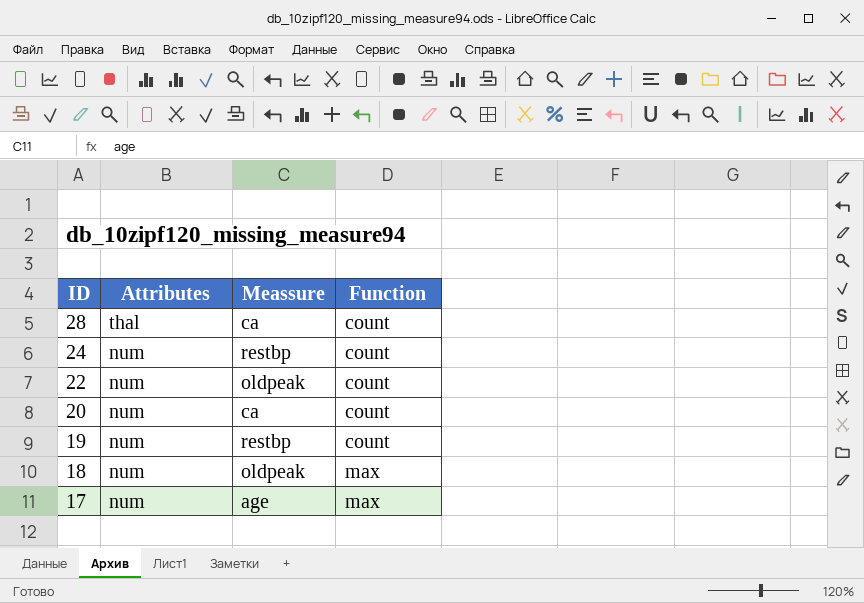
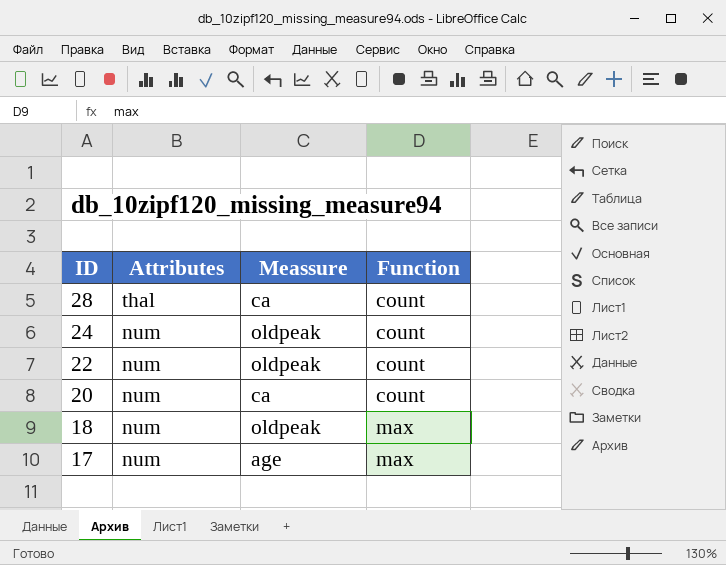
row 19: num | restbp | count -> none
24 | Meassure: restbp -> oldpeak

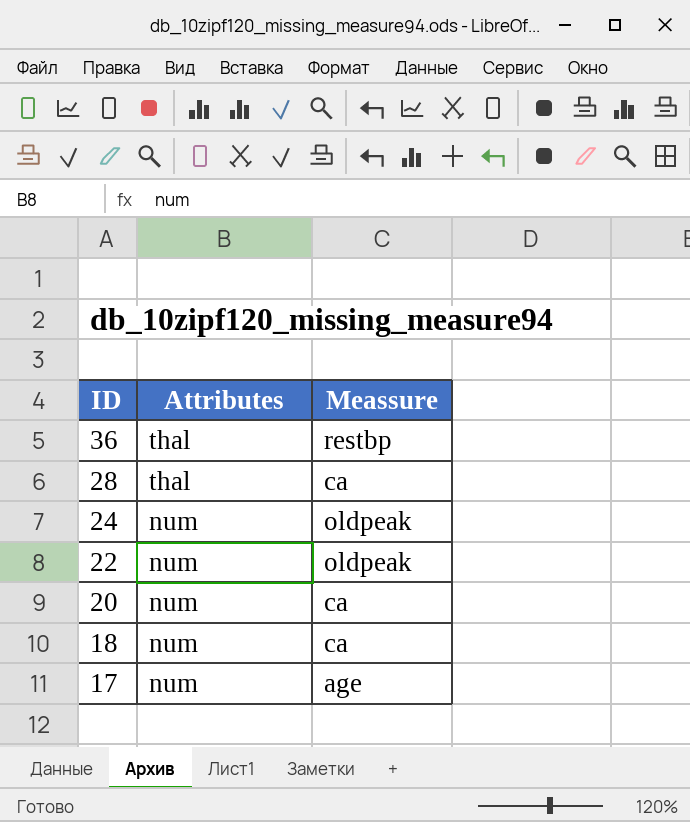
column Function | position: 4 -> none
row 36: none -> thal | restbp
18 | Meassure: oldpeak -> ca

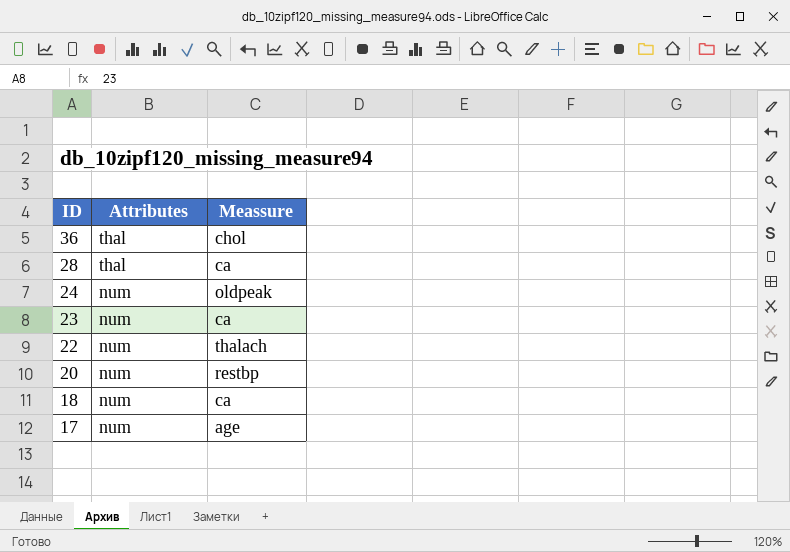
36 | Meassure: restbp -> chol
row 23: none -> num | ca
22 | Meassure: oldpeak -> thalach
20 | Meassure: ca -> restbp

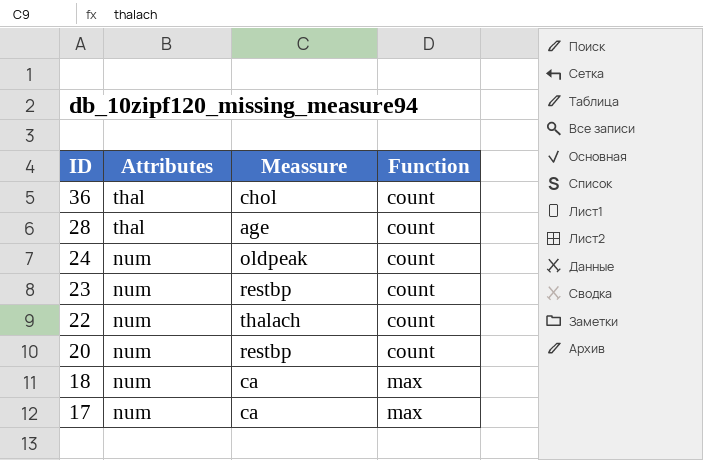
column Function | position: none -> 4
28 | Meassure: ca -> age
23 | Meassure: ca -> restbp
17 | Meassure: age -> ca

